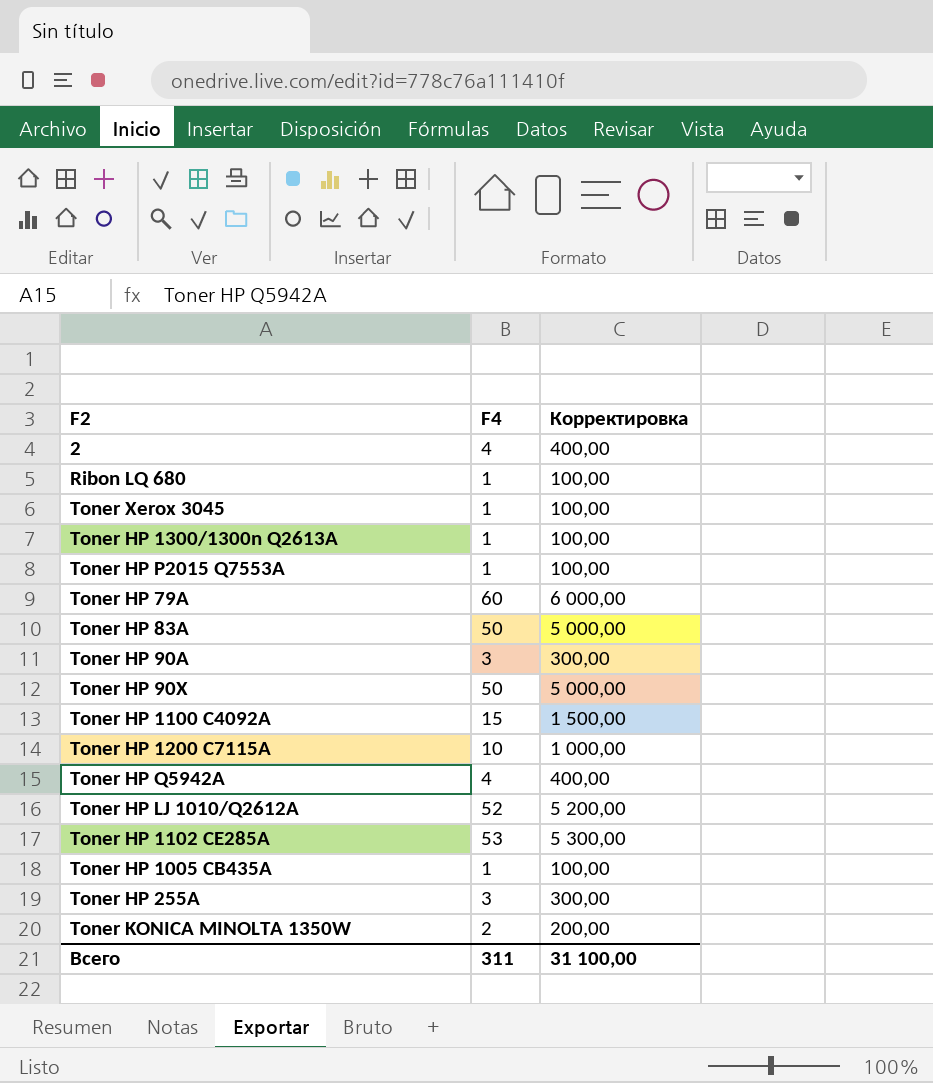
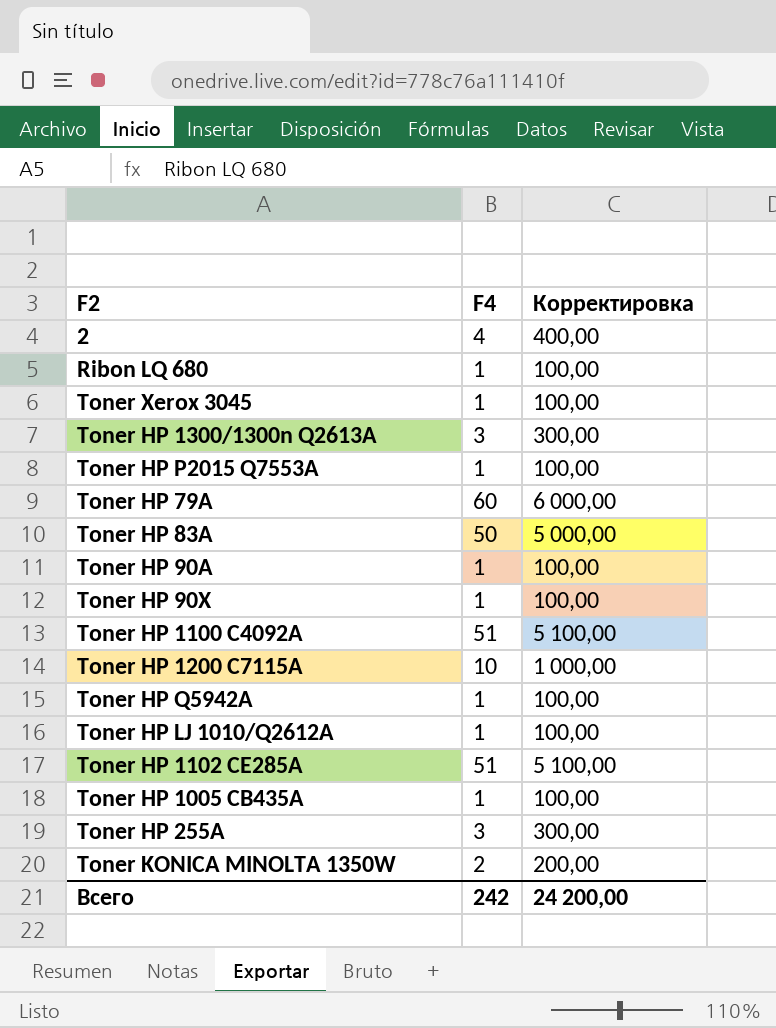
Toner HP 1300/1300n Q2613A | F4: 1 -> 3
Toner HP 1300/1300n Q2613A | Корректировка: 100,00 -> 300,00
Toner HP 90A | F4: 3 -> 1
Toner HP 90A | Корректировка: 300,00 -> 100,00
Toner HP 90X | F4: 50 -> 1
Toner HP 90X | Корректировка: 5 000,00 -> 100,00
Toner HP 1100 C4092A | F4: 15 -> 51
Toner HP 1100 C4092A | Корректировка: 1 500,00 -> 5 100,00
Toner HP Q5942A | F4: 4 -> 1
Toner HP Q5942A | Корректировка: 400,00 -> 100,00
Toner HP LJ 1010/Q2612A | F4: 52 -> 1
Toner HP LJ 1010/Q2612A | Корректировка: 5 200,00 -> 100,00
Toner HP 1102 CE285A | F4: 53 -> 51
Toner HP 1102 CE285A | Корректировка: 5 300,00 -> 5 100,00
Всего | F4: 311 -> 242
Всего | Корректировка: 31 100,00 -> 24 200,00

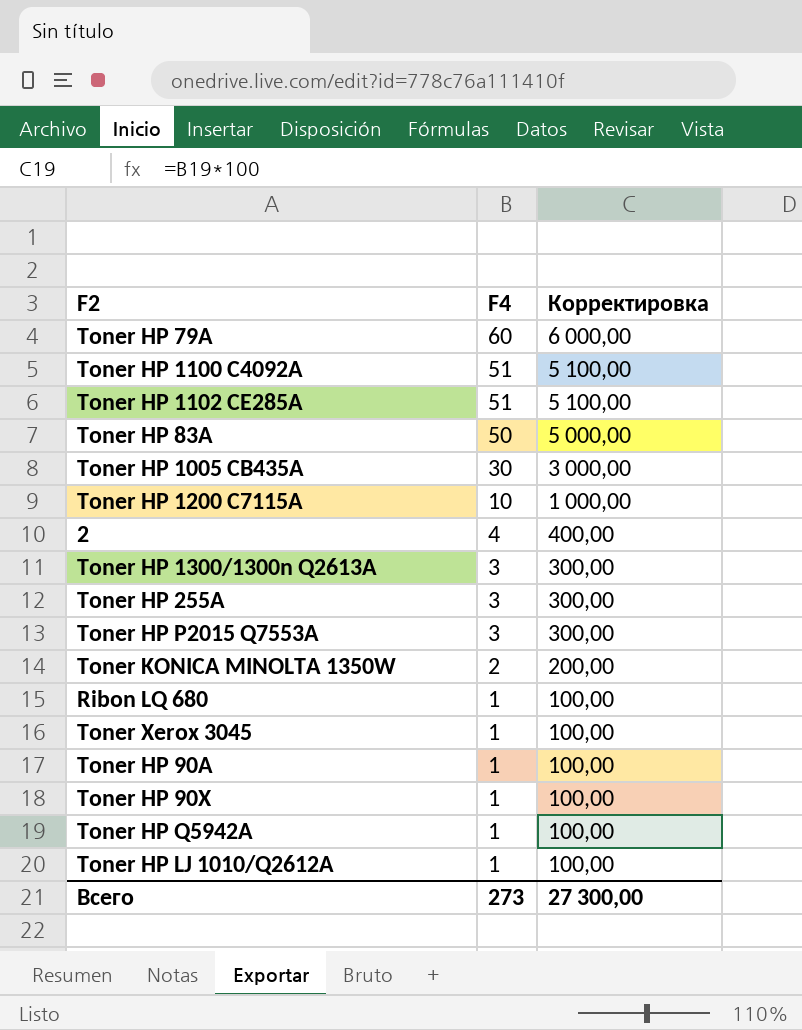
row order: none -> F4 descending
Toner HP 1005 CB435A | F4: 1 -> 30
Toner HP 1005 CB435A | Корректировка: 100,00 -> 3 000,00
Toner HP P2015 Q7553A | F4: 1 -> 3
Toner HP P2015 Q7553A | Корректировка: 100,00 -> 300,00
Всего | F4: 242 -> 273
Всего | Корректировка: 24 200,00 -> 27 300,00

